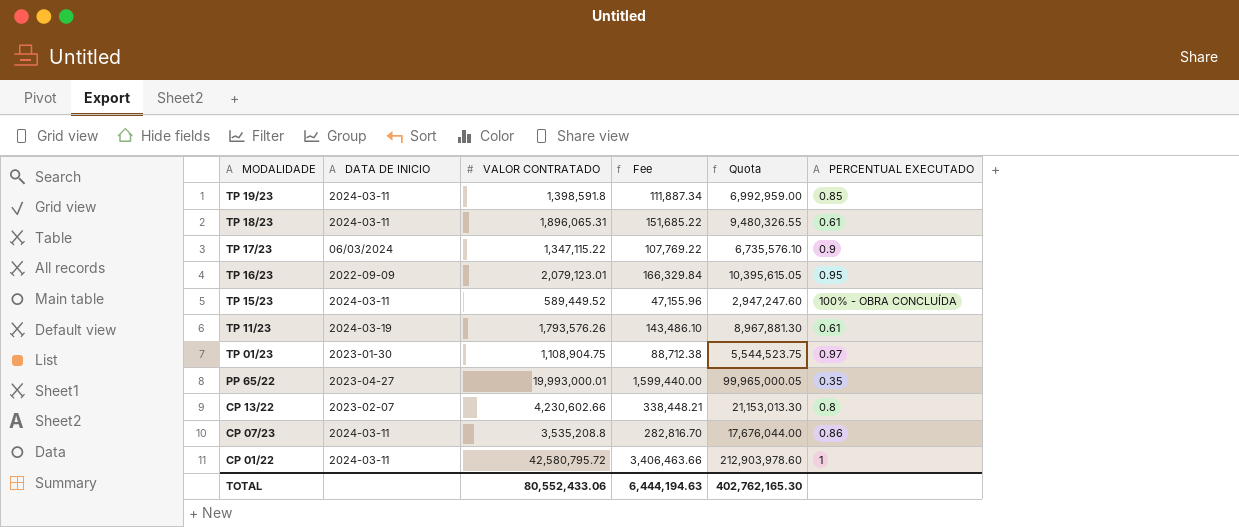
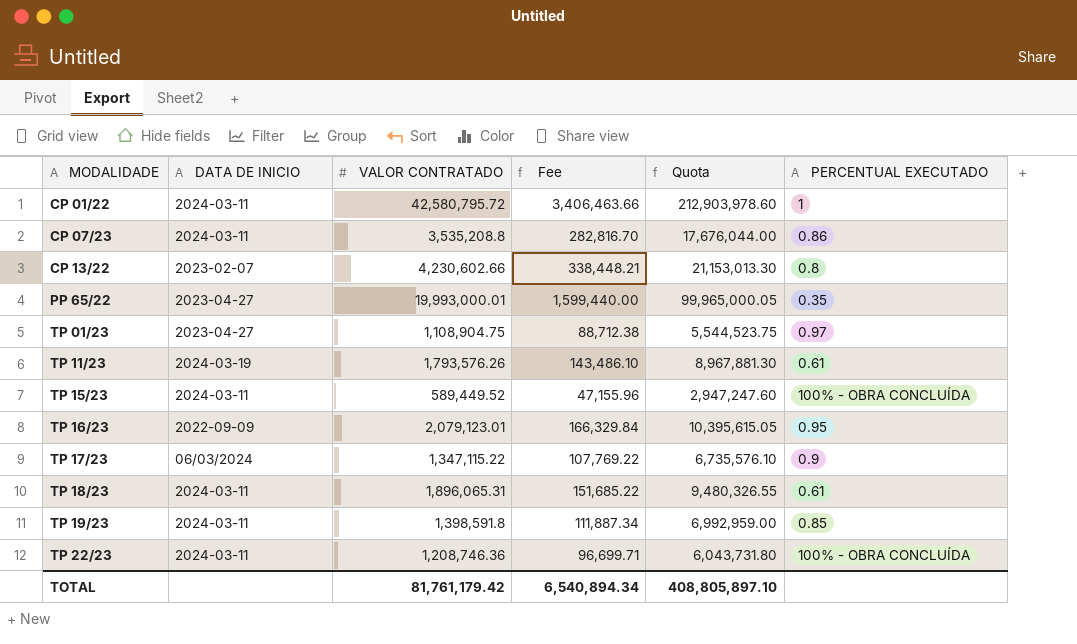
row order: MODALIDADE descending -> MODALIDADE ascending
TP 01/23 | DATA DE INICIO: 2023-01-30 -> 2023-04-27
row TP 22/23: none -> 2024-03-11 | 1,208,746.36 | 96,699.71 | 6,043,731.80 | 100% - OBRA CONCLUÍDA
TOTAL | VALOR CONTRATADO: 80,552,433.06 -> 81,761,179.42
TOTAL | Fee: 6,444,194.63 -> 6,540,894.34
TOTAL | Quota: 402,762,165.30 -> 408,805,897.10

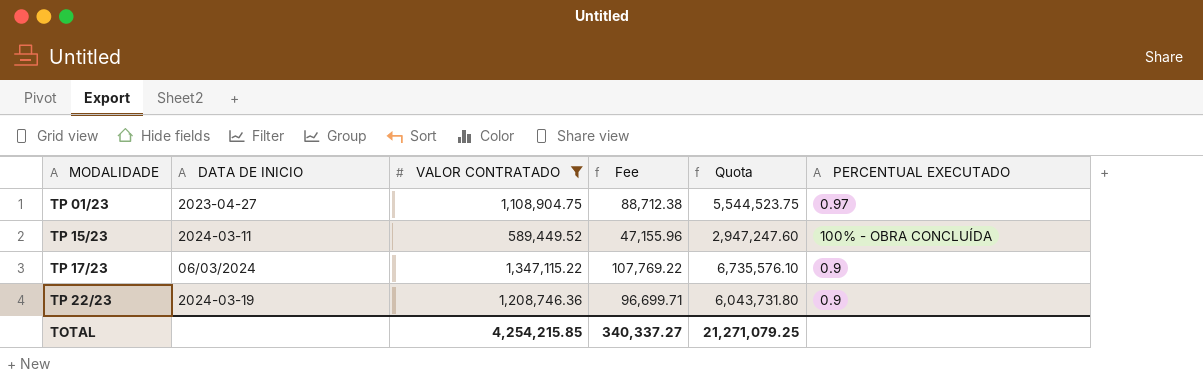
filter: none -> VALOR CONTRATADO <= 1,347,115.22
TP 22/23 | DATA DE INICIO: 2024-03-11 -> 2024-03-19
TP 22/23 | PERCENTUAL EXECUTADO: 100% - OBRA CONCLUÍDA -> 0.9
TOTAL | VALOR CONTRATADO: 81,761,179.42 -> 4,254,215.85
TOTAL | Fee: 6,540,894.34 -> 340,337.27
TOTAL | Quota: 408,805,897.10 -> 21,271,079.25

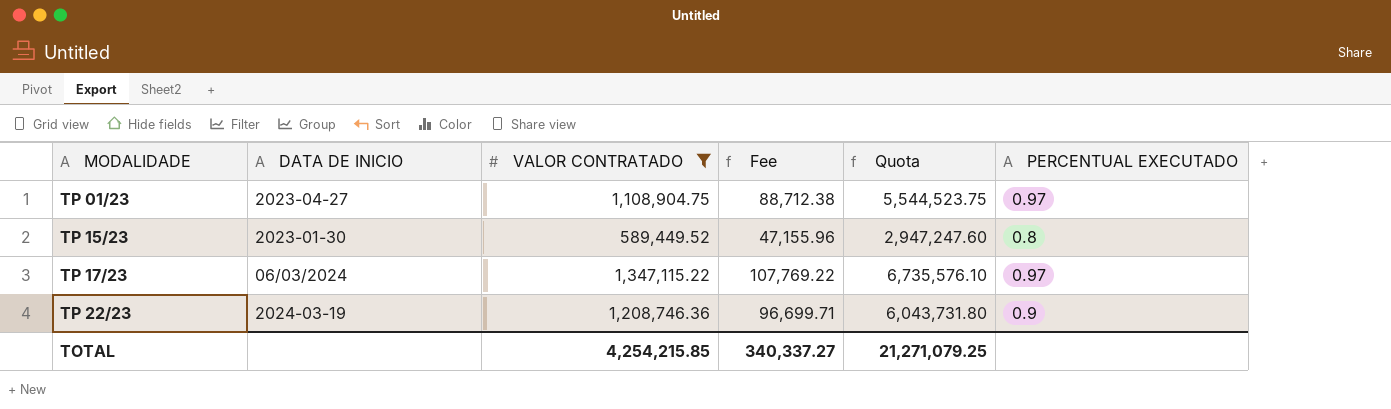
TP 15/23 | DATA DE INICIO: 2024-03-11 -> 2023-01-30
TP 15/23 | PERCENTUAL EXECUTADO: 100% - OBRA CONCLUÍDA -> 0.8
TP 17/23 | PERCENTUAL EXECUTADO: 0.9 -> 0.97

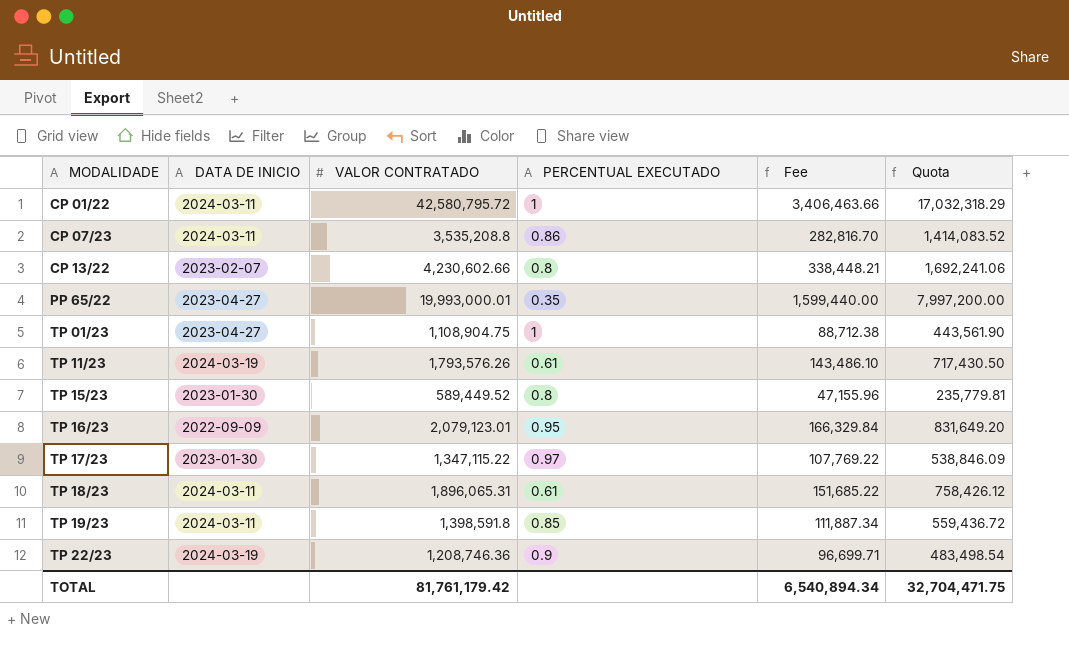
filter: VALOR CONTRATADO <= 1,347,115.22 -> none
column PERCENTUAL EXECUTADO | position: 6 -> 4
column Quota | formula: [VALOR CONTRATADO] * 5 -> [VALOR CONTRATADO] * 0.4
TP 01/23 | PERCENTUAL EXECUTADO: 0.97 -> 1
TP 17/23 | DATA DE INICIO: 06/03/2024 -> 2023-01-30
TOTAL | VALOR CONTRATADO: 4,254,215.85 -> 81,761,179.42
TOTAL | Fee: 340,337.27 -> 6,540,894.34
TOTAL | Quota: 21,271,079.25 -> 32,704,471.75

